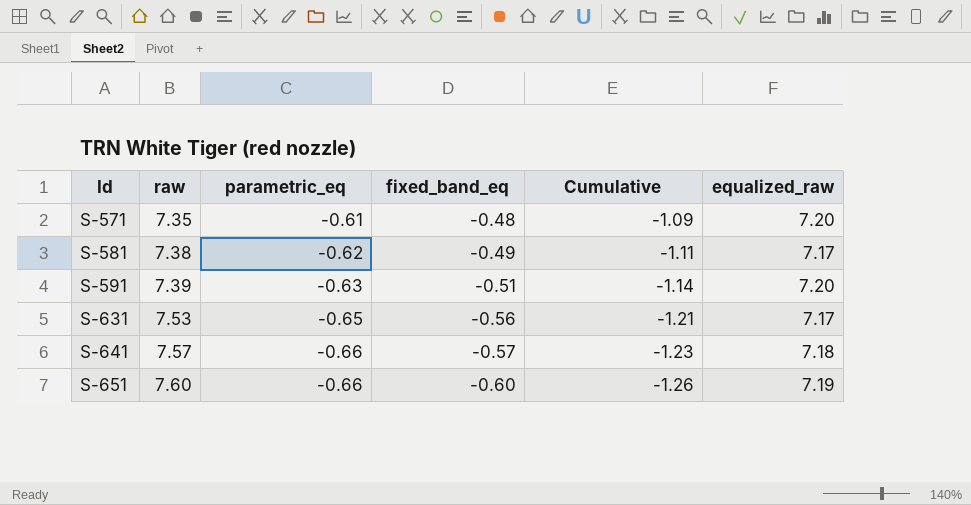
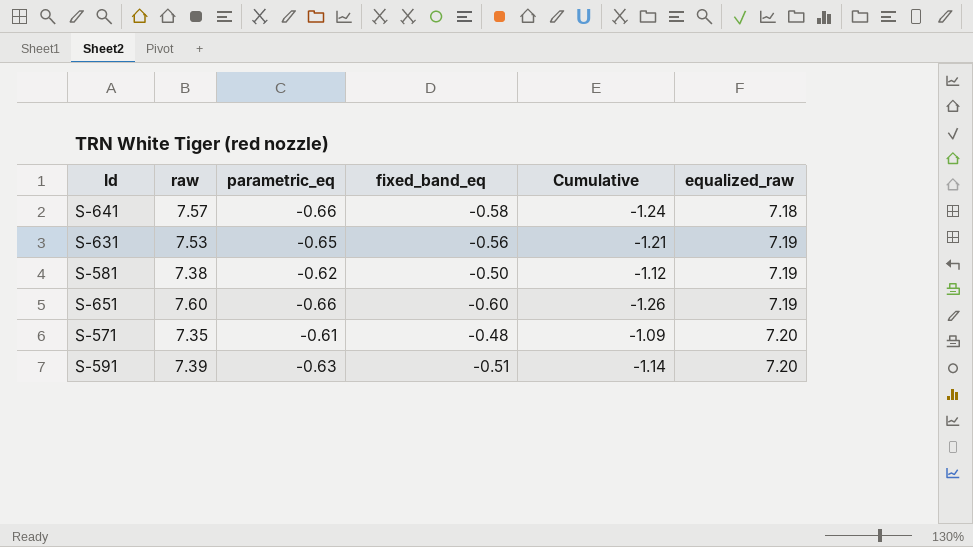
row order: Id ascending -> equalized_raw ascending
S-641 | fixed_band_eq: -0.57 -> -0.58
S-641 | Cumulative: -1.23 -> -1.24
S-631 | equalized_raw: 7.17 -> 7.19
S-581 | fixed_band_eq: -0.49 -> -0.50
S-581 | Cumulative: -1.11 -> -1.12
S-581 | equalized_raw: 7.17 -> 7.19

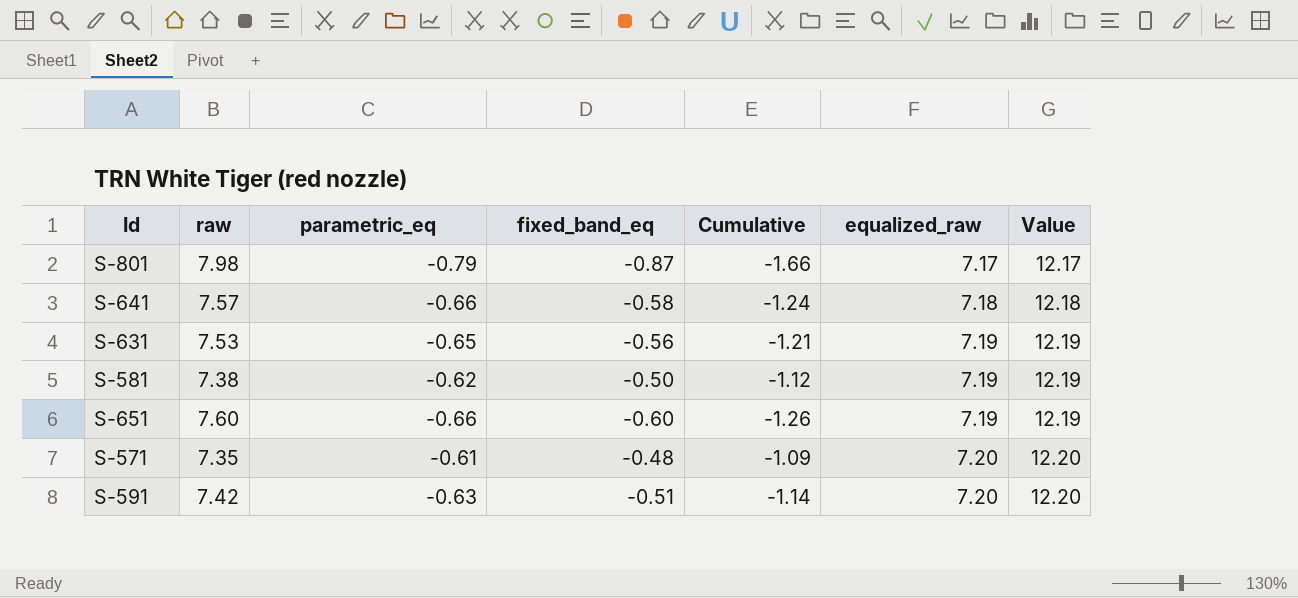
column Value | formula: none -> [equalized_raw] + 5
row S-801: none -> 7.98 | -0.79 | -0.87 | -1.66 | 7.17 | 12.17
S-591 | raw: 7.39 -> 7.42

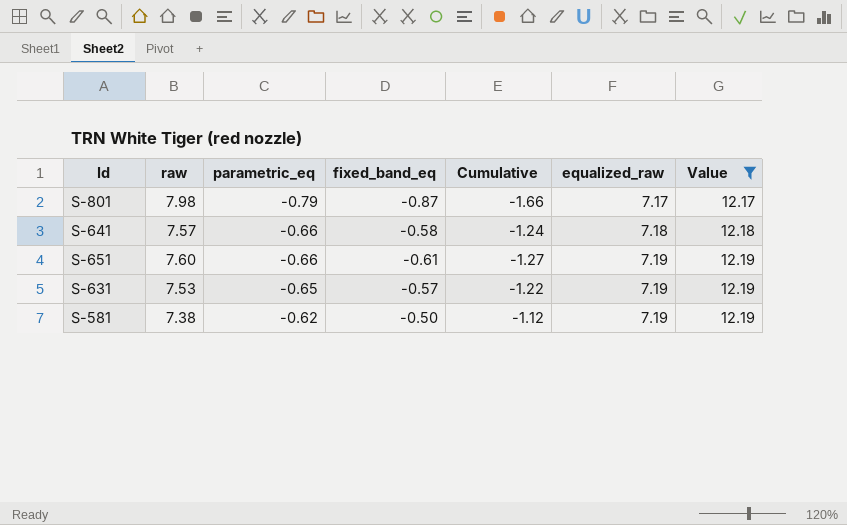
filter: none -> Value != 12.20
row order: equalized_raw ascending -> parametric_eq ascending
S-651 | fixed_band_eq: -0.60 -> -0.61
S-651 | Cumulative: -1.26 -> -1.27
S-631 | fixed_band_eq: -0.56 -> -0.57
S-631 | Cumulative: -1.21 -> -1.22

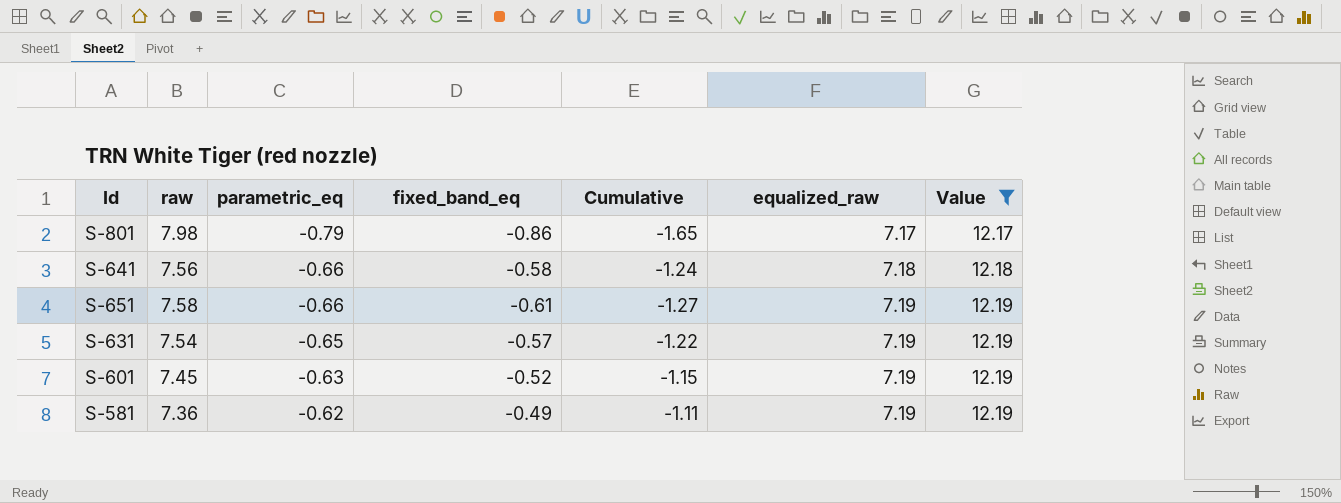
S-801 | fixed_band_eq: -0.87 -> -0.86
S-801 | Cumulative: -1.66 -> -1.65
S-641 | raw: 7.57 -> 7.56
S-651 | raw: 7.60 -> 7.58
S-631 | raw: 7.53 -> 7.54
row S-601: none -> 7.45 | -0.63 | -0.52 | -1.15 | 7.19 | 12.19
S-581 | raw: 7.38 -> 7.36
S-581 | fixed_band_eq: -0.50 -> -0.49
S-581 | Cumulative: -1.12 -> -1.11

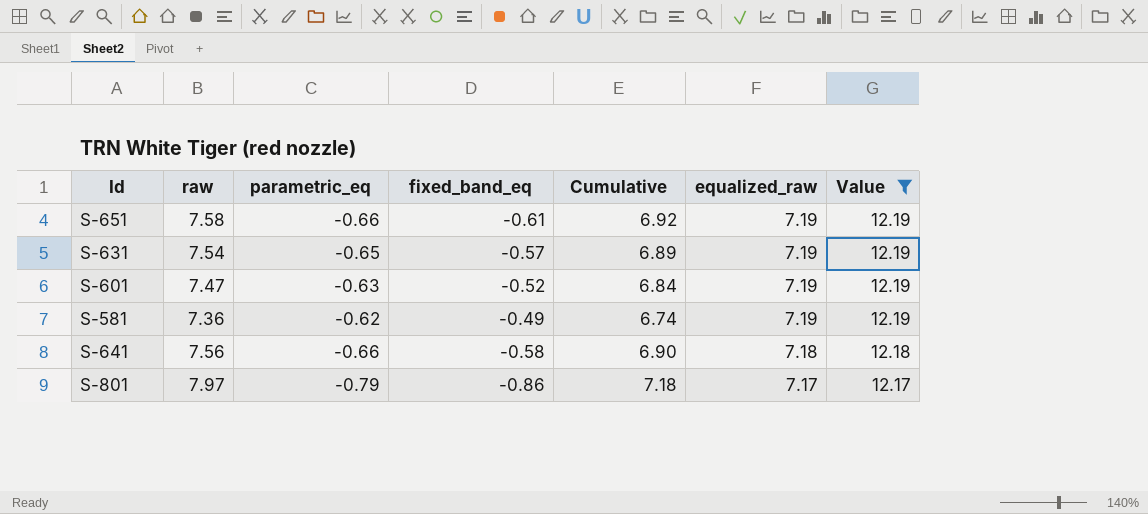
row order: parametric_eq ascending -> equalized_raw descending
column Cumulative | formula: [parametric_eq] + [fixed_band_eq] -> [raw] + [parametric_eq]
S-601 | raw: 7.45 -> 7.47
S-801 | raw: 7.98 -> 7.97

